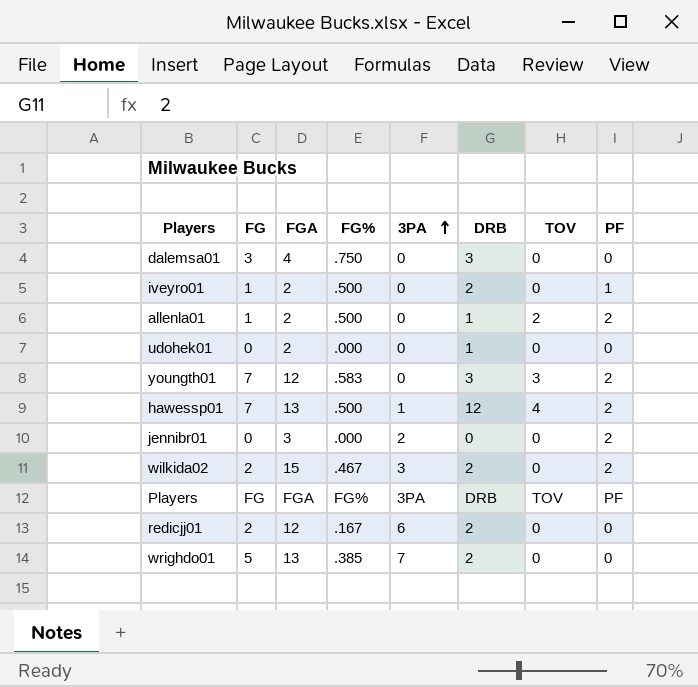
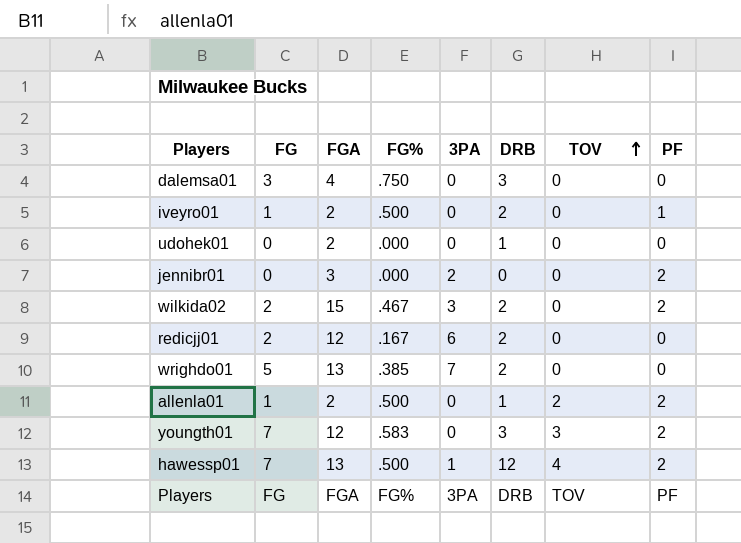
row order: 3PA ascending -> TOV ascending

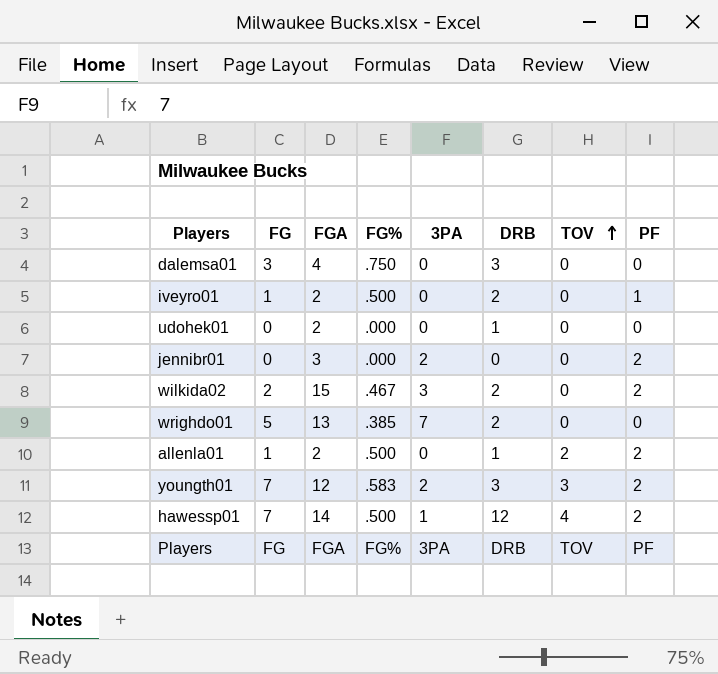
row redicjj01: 2 | 12 | .167 | 6 | 2 | 0 | 0 -> none
youngth01 | 3PA: 0 -> 2
hawessp01 | FGA: 13 -> 14

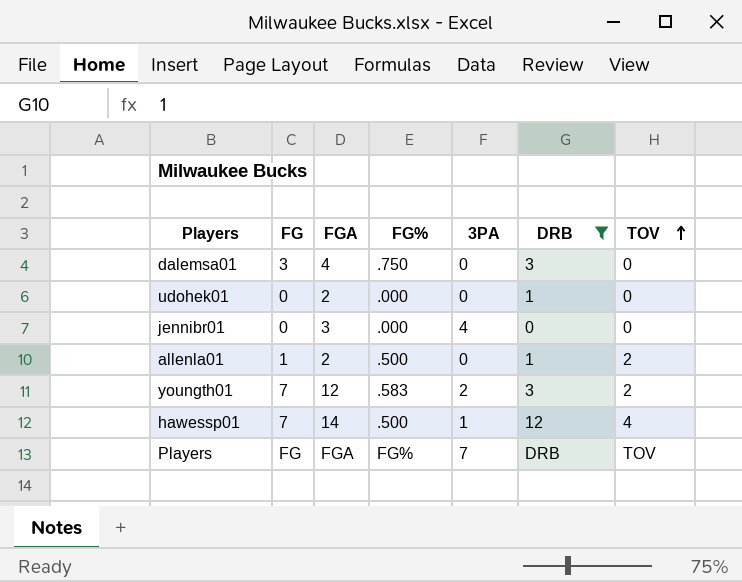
filter: none -> DRB != 2
column PF | position: 8 -> none
jennibr01 | 3PA: 2 -> 4
youngth01 | TOV: 3 -> 2
Players | 3PA: 3PA -> 7

